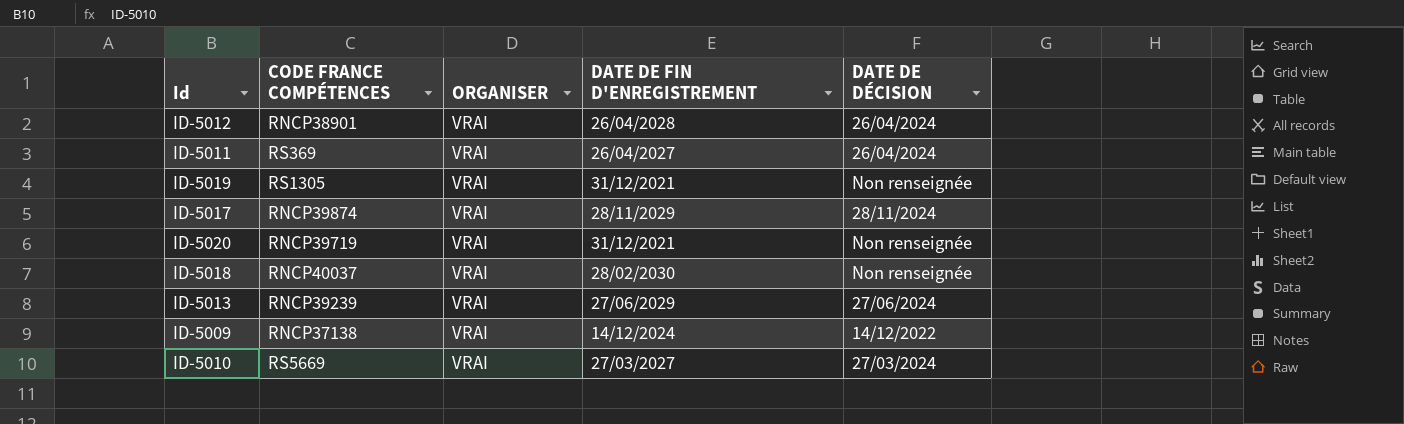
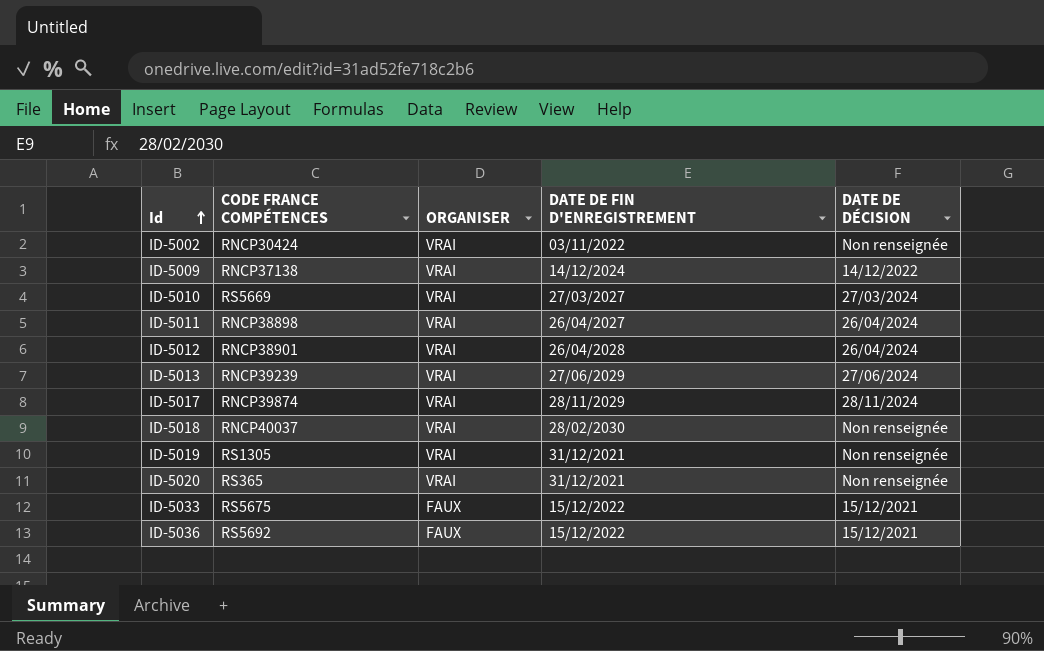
row order: none -> Id ascending
row ID-5002: none -> RNCP30424 | VRAI | 03/11/2022 | Non renseignée
ID-5011 | CODE FRANCE COMPÉTENCES: RS369 -> RNCP38898
ID-5020 | CODE FRANCE COMPÉTENCES: RNCP39719 -> RS365
row ID-5033: none -> RS5675 | FAUX | 15/12/2022 | 15/12/2021
row ID-5036: none -> RS5692 | FAUX | 15/12/2022 | 15/12/2021

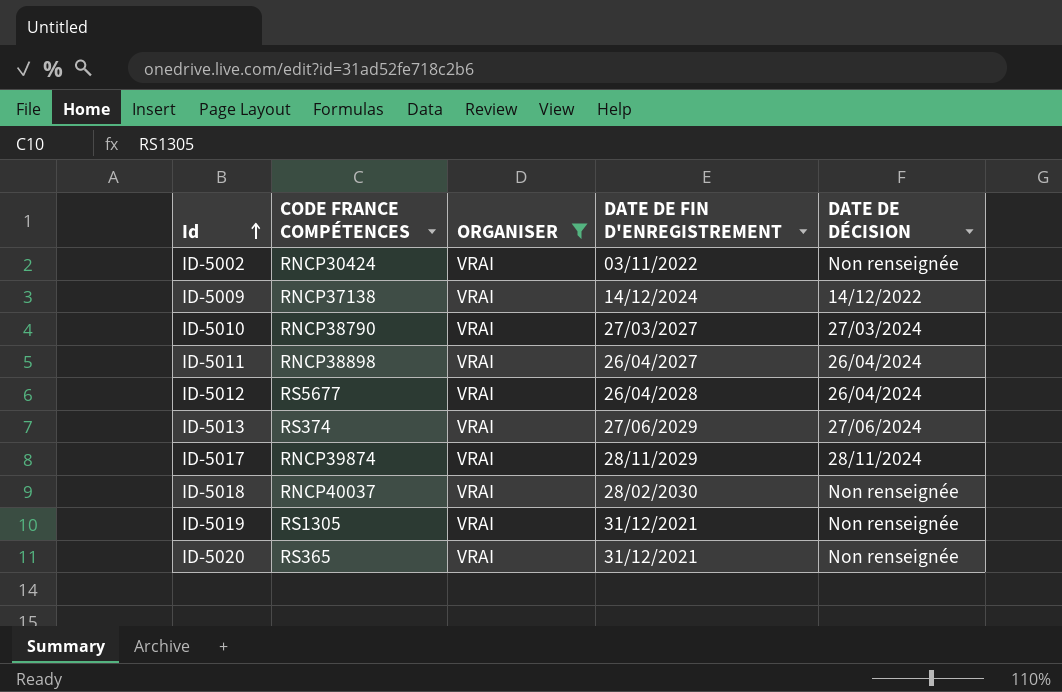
filter: none -> ORGANISER = VRAI
ID-5010 | CODE FRANCE COMPÉTENCES: RS5669 -> RNCP38790
ID-5012 | CODE FRANCE COMPÉTENCES: RNCP38901 -> RS5677
ID-5013 | CODE FRANCE COMPÉTENCES: RNCP39239 -> RS374

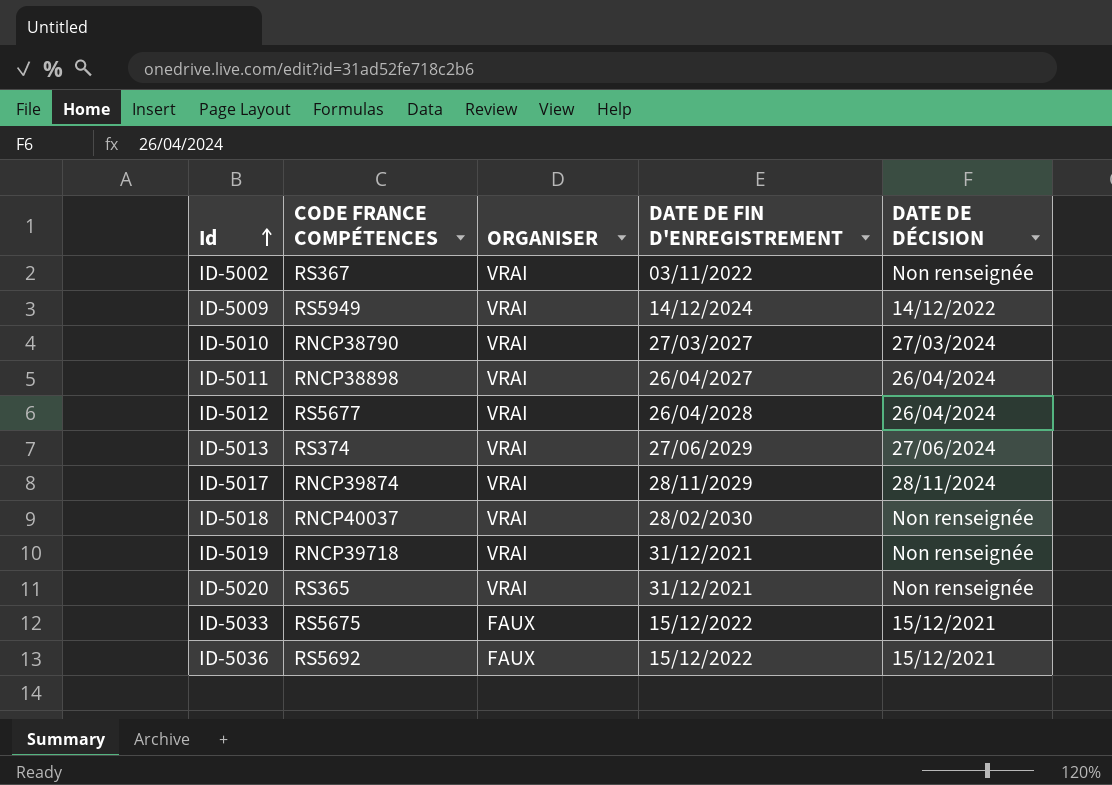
filter: ORGANISER = VRAI -> none
ID-5002 | CODE FRANCE COMPÉTENCES: RNCP30424 -> RS367
ID-5009 | CODE FRANCE COMPÉTENCES: RNCP37138 -> RS5949
ID-5019 | CODE FRANCE COMPÉTENCES: RS1305 -> RNCP39718

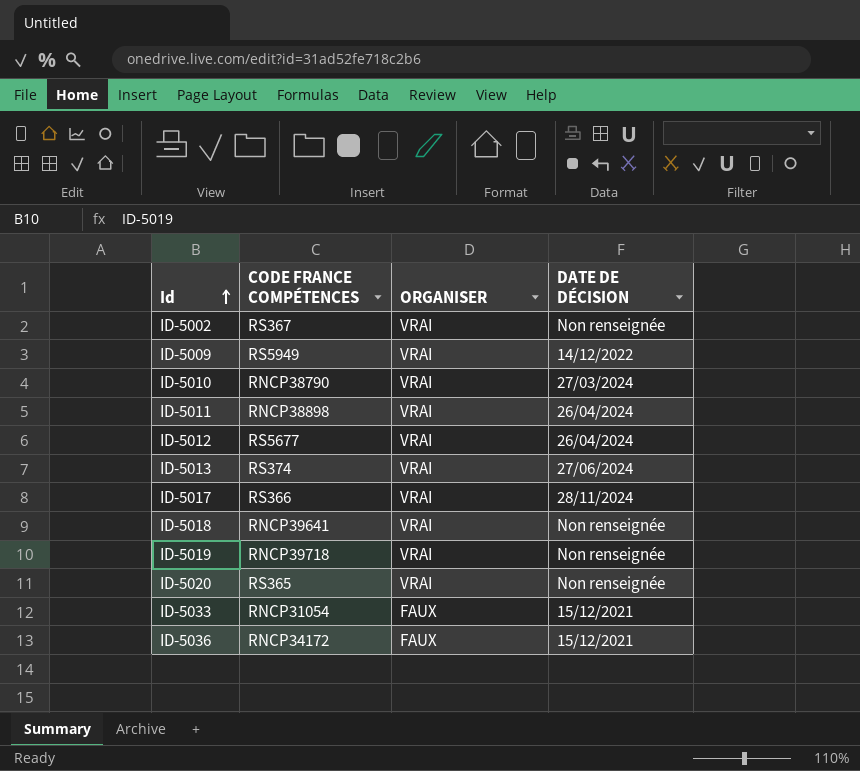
column DATE DE FIN D'ENREGISTREMENT | position: 4 -> none
ID-5017 | CODE FRANCE COMPÉTENCES: RNCP39874 -> RS366
ID-5018 | CODE FRANCE COMPÉTENCES: RNCP40037 -> RNCP39641
ID-5033 | CODE FRANCE COMPÉTENCES: RS5675 -> RNCP31054
ID-5036 | CODE FRANCE COMPÉTENCES: RS5692 -> RNCP34172

